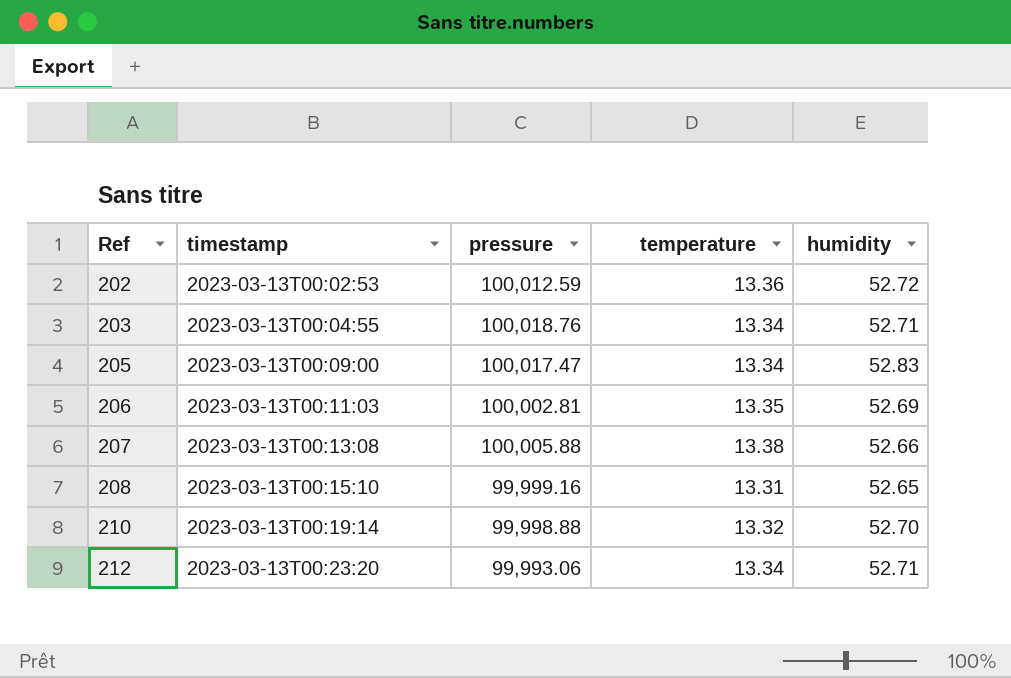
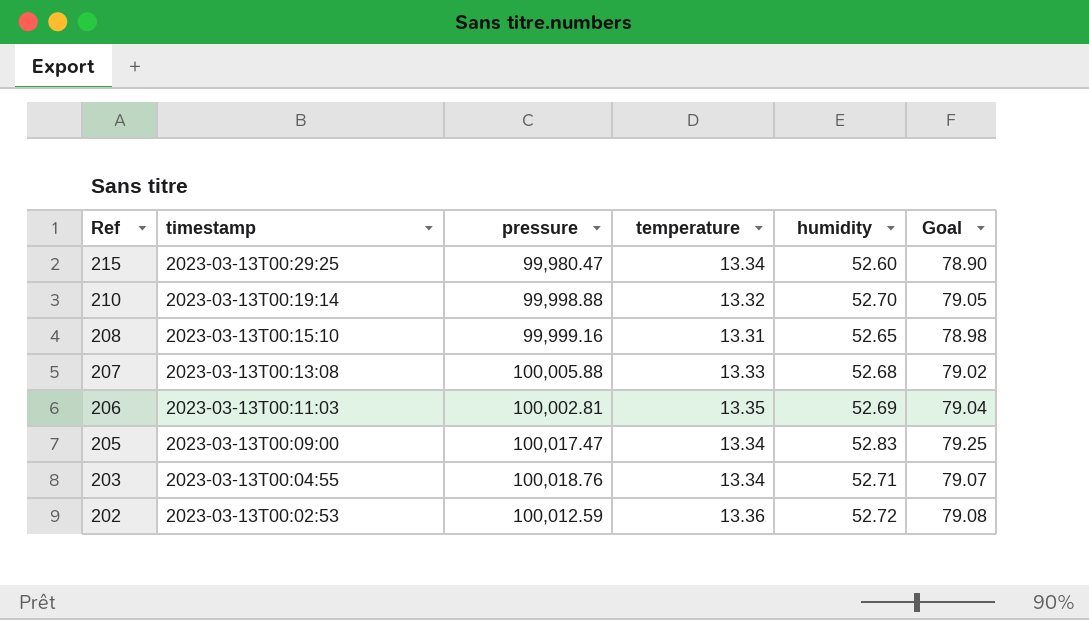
row order: Ref ascending -> Ref descending
column Goal | formula: none -> [humidity] * 1.5
row 212: 2023-03-13T00:23:20 | 99,993.06 | 13.34 | 52.71 -> none
row 215: none -> 2023-03-13T00:29:25 | 99,980.47 | 13.34 | 52.60 | 78.90
207 | temperature: 13.38 -> 13.33
207 | humidity: 52.66 -> 52.68

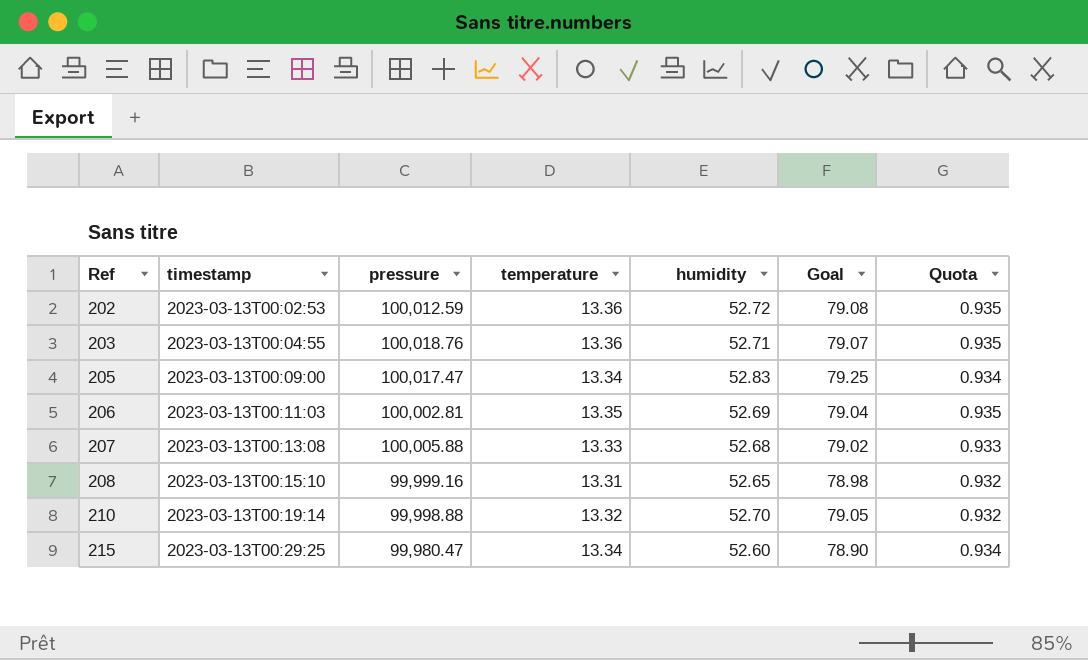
row order: Ref descending -> Ref ascending
column Quota | formula: none -> [temperature] * 0.07
203 | temperature: 13.34 -> 13.36

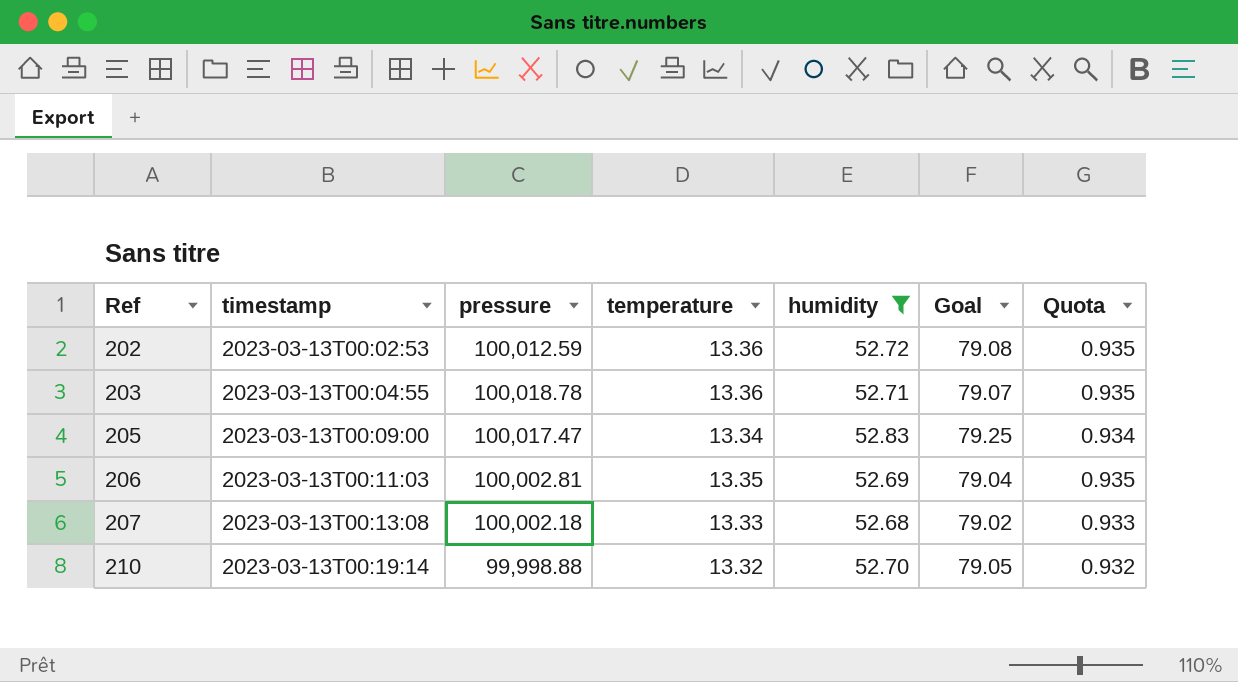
filter: none -> humidity >= 52.68
203 | pressure: 100,018.76 -> 100,018.78
207 | pressure: 100,005.88 -> 100,002.18

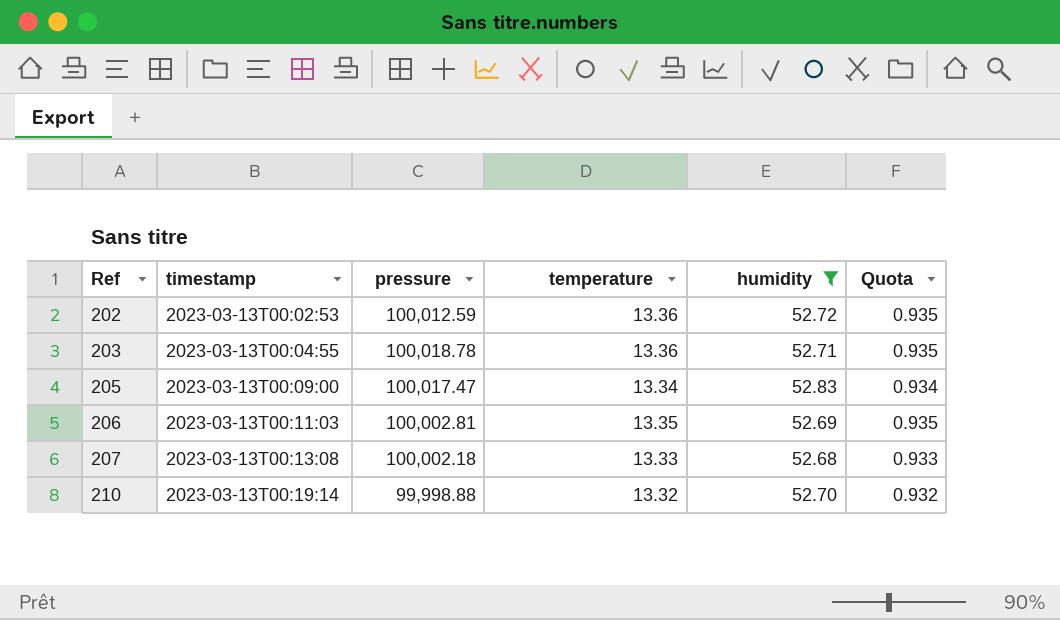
column Goal | formula: [humidity] * 1.5 -> none

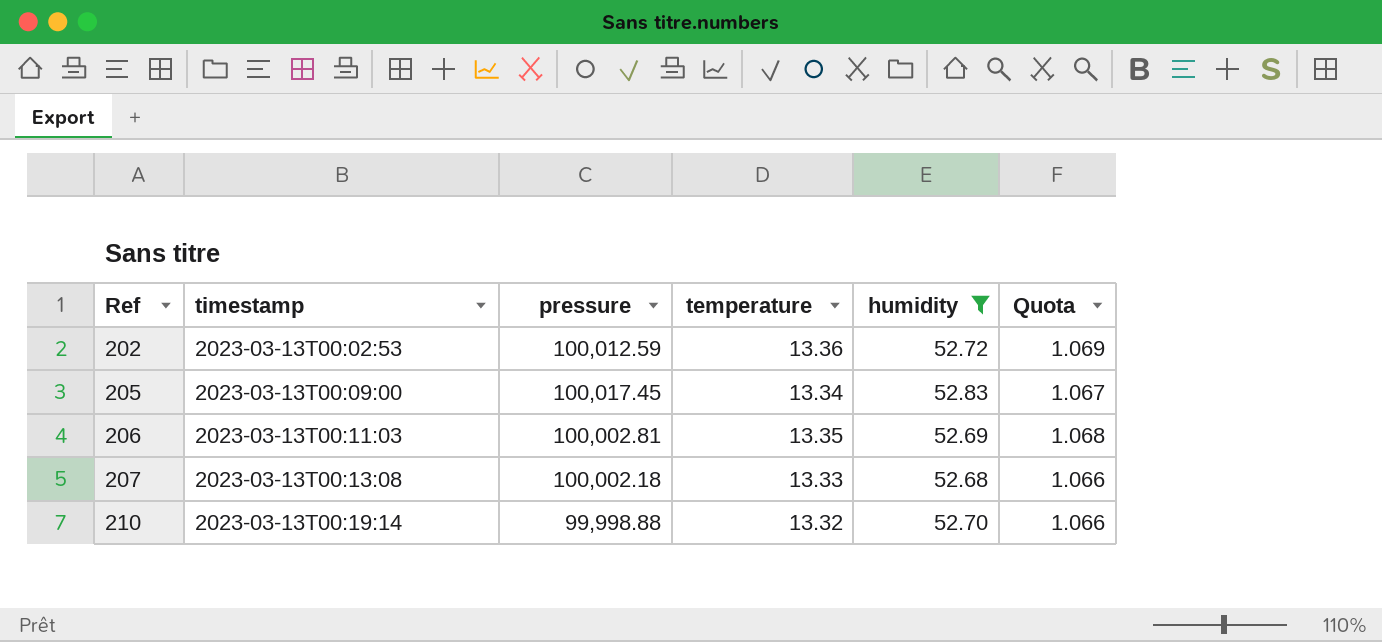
column Quota | formula: [temperature] * 0.07 -> [temperature] * 0.08
row 203: 2023-03-13T00:04:55 | 100,018.78 | 13.36 | 52.71 | 0.935 -> none
205 | pressure: 100,017.47 -> 100,017.45

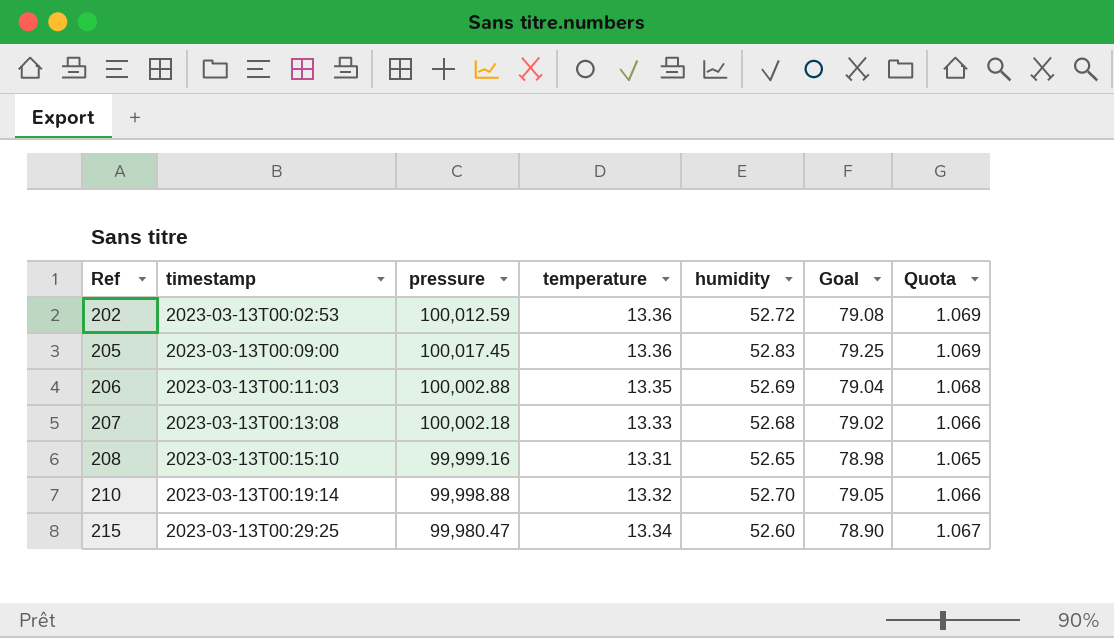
filter: humidity >= 52.68 -> none
column Goal | formula: none -> [humidity] * 1.5
205 | temperature: 13.34 -> 13.36
205 | Quota: 1.067 -> 1.069
206 | pressure: 100,002.81 -> 100,002.88

